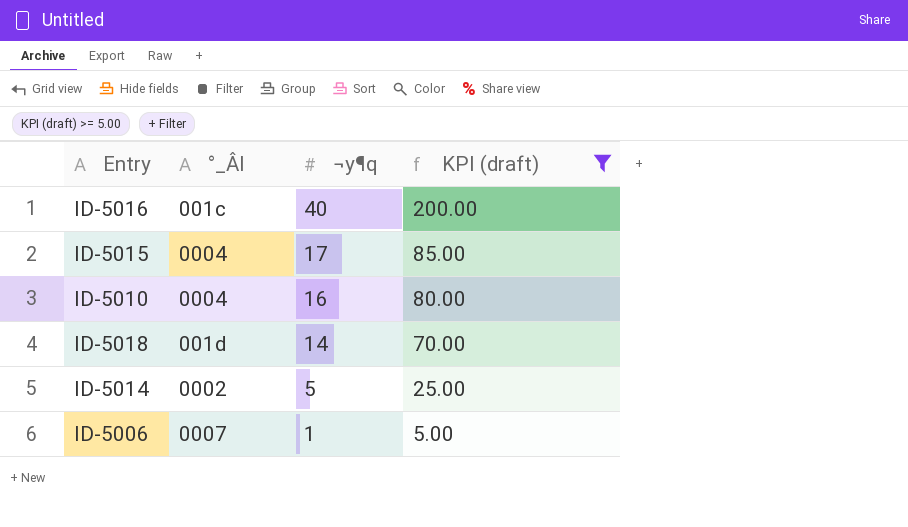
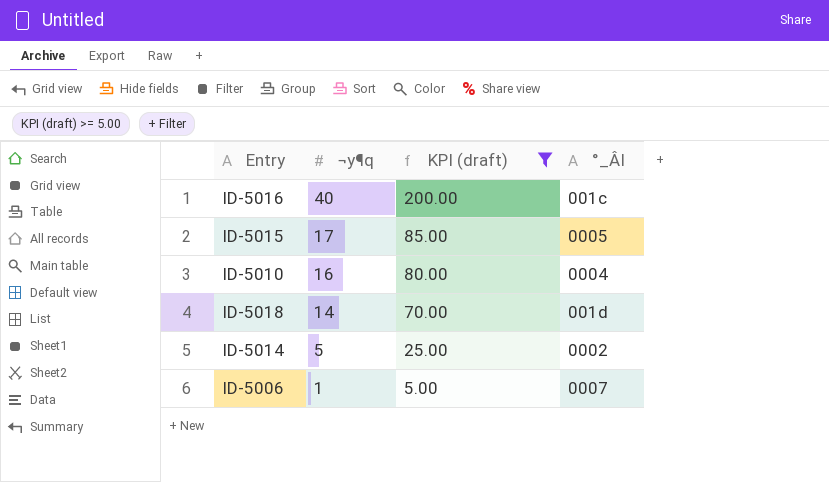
column °_ÂI | position: 2 -> 4
ID-5015 | °_ÂI: 0004 -> 0005

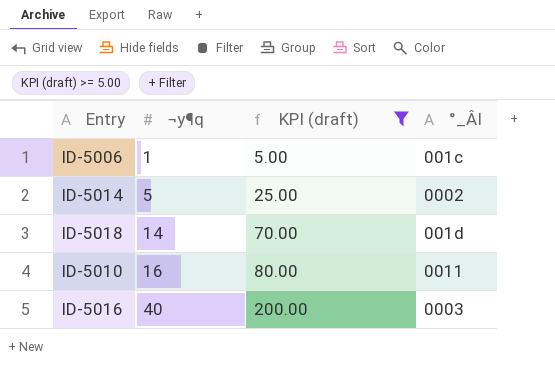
row order: ¬y¶q descending -> ¬y¶q ascending
row ID-5015: 17 | 85.00 | 0005 -> none
ID-5006 | °_ÂI: 0007 -> 001c
ID-5010 | °_ÂI: 0004 -> 0011
ID-5016 | °_ÂI: 001c -> 0003

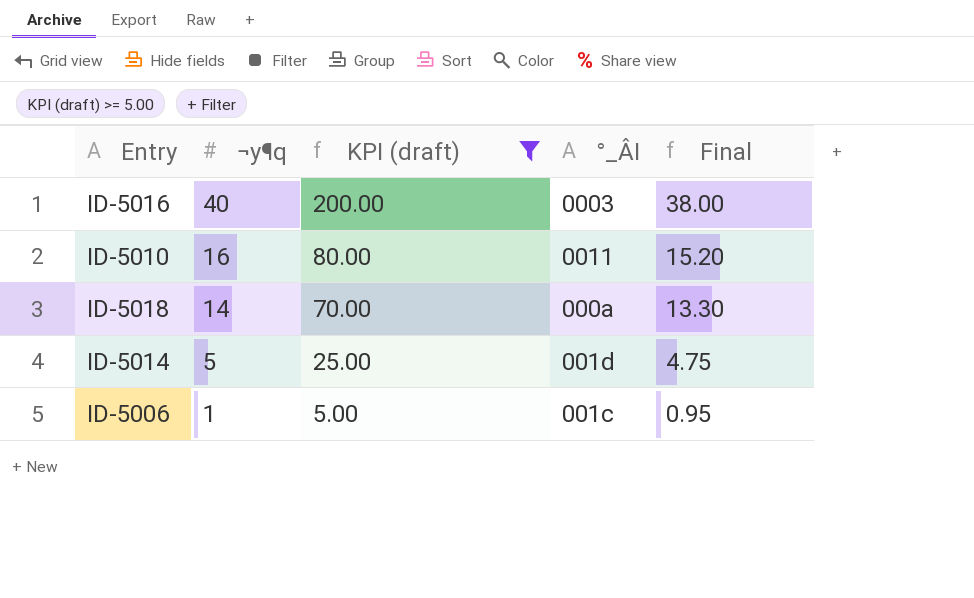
row order: ¬y¶q ascending -> ¬y¶q descending
column Final | formula: none -> [¬y¶q] * 0.95
ID-5018 | °_ÂI: 001d -> 000a
ID-5014 | °_ÂI: 0002 -> 001d

